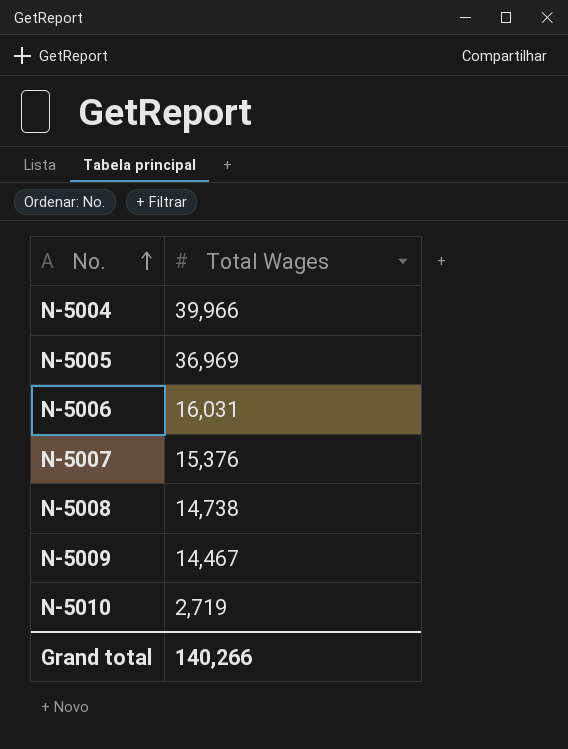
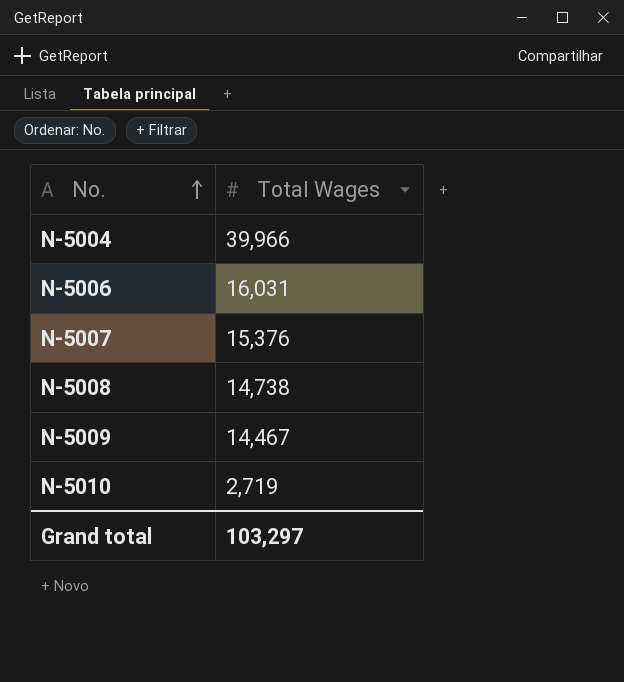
row N-5005: 36,969 -> none
Grand total | Total Wages: 140,266 -> 103,297

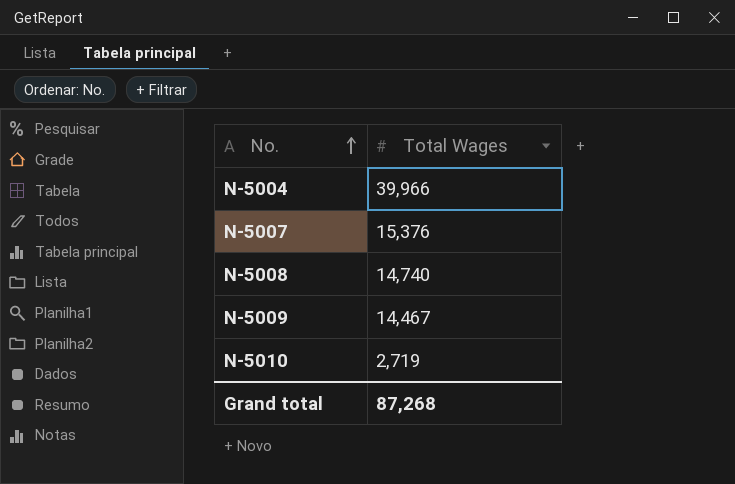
row N-5006: 16,031 -> none
N-5008 | Total Wages: 14,738 -> 14,740
Grand total | Total Wages: 103,297 -> 87,268

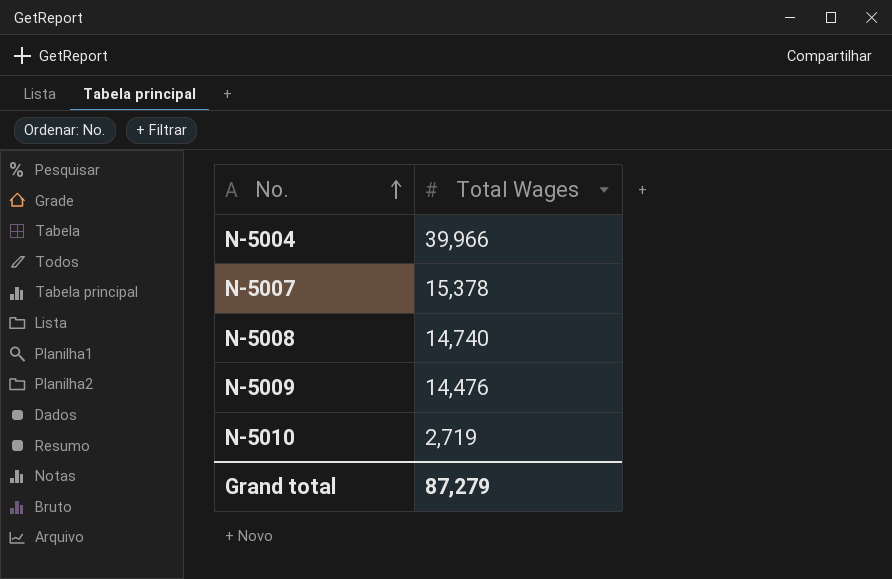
N-5007 | Total Wages: 15,376 -> 15,378
N-5009 | Total Wages: 14,467 -> 14,476
Grand total | Total Wages: 87,268 -> 87,279

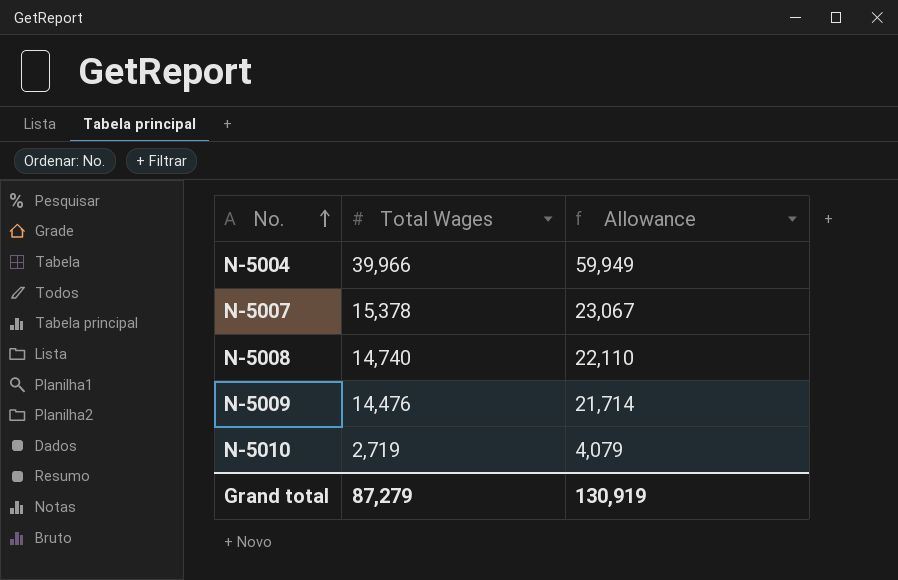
column Allowance | formula: none -> [Total Wages] * 1.5

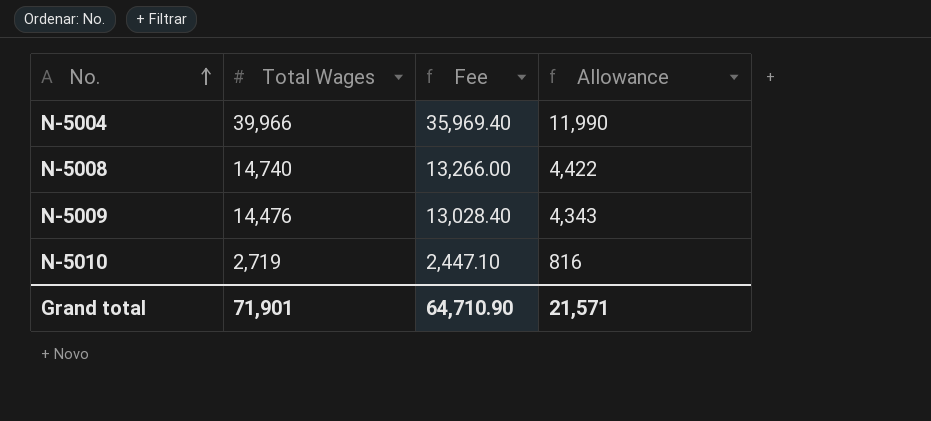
column Fee | formula: none -> [Total Wages] * 0.9
column Allowance | formula: [Total Wages] * 1.5 -> [Total Wages] * 0.3
row N-5007: 15,378 | 23,067 -> none
Grand total | Total Wages: 87,279 -> 71,901
Grand total | Allowance: 130,919 -> 21,571

